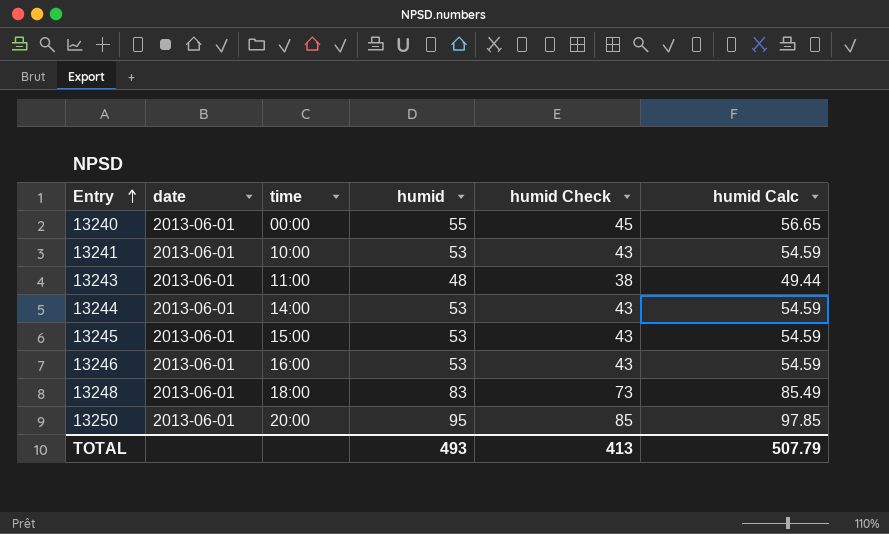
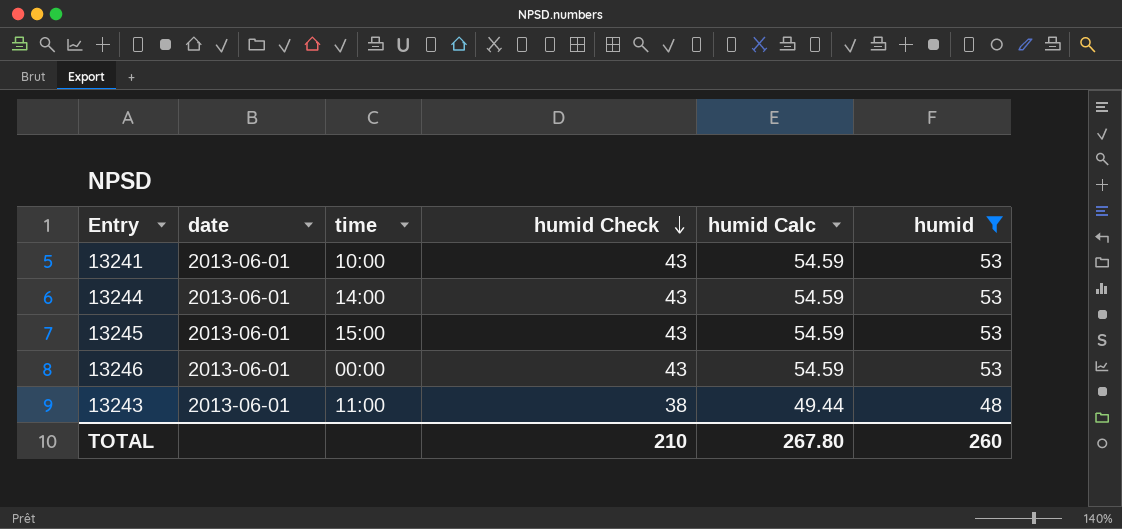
filter: none -> humid <= 53
row order: Entry ascending -> humid Check descending
column humid | position: 4 -> 6
13246 | time: 16:00 -> 00:00
TOTAL | humid Check: 413 -> 210
TOTAL | humid Calc: 507.79 -> 267.80
TOTAL | humid: 493 -> 260

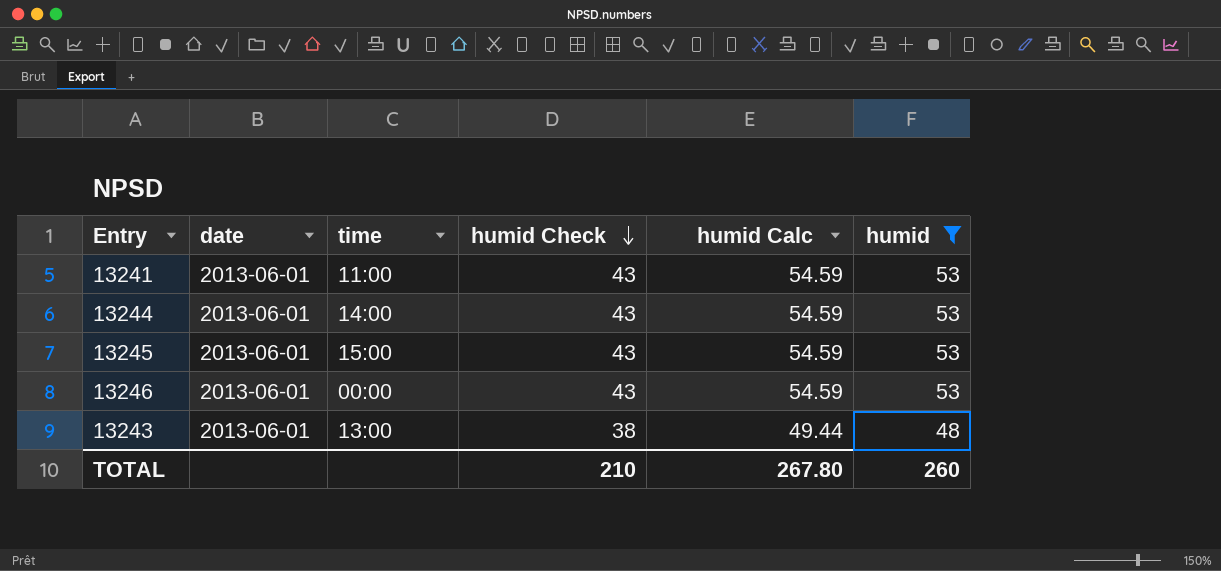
13241 | time: 10:00 -> 11:00
13243 | time: 11:00 -> 13:00

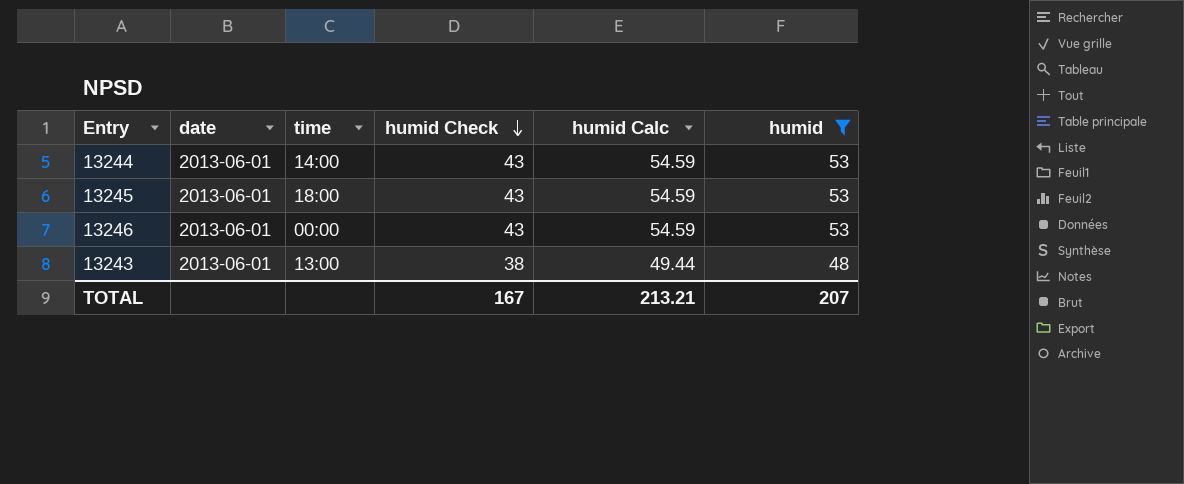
row 13241: 2013-06-01 | 11:00 | 43 | 54.59 | 53 -> none
13245 | time: 15:00 -> 18:00
TOTAL | humid Check: 210 -> 167
TOTAL | humid Calc: 267.80 -> 213.21
TOTAL | humid: 260 -> 207

